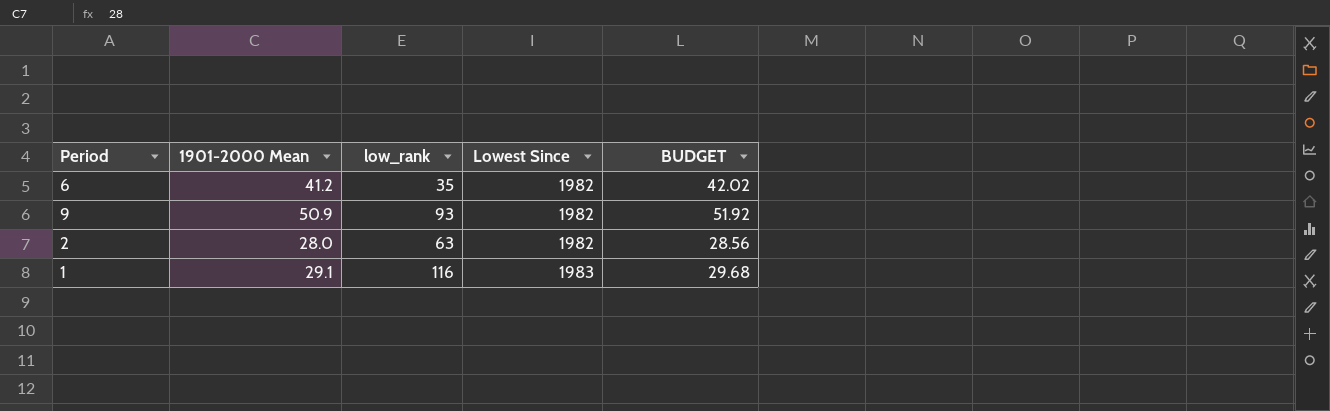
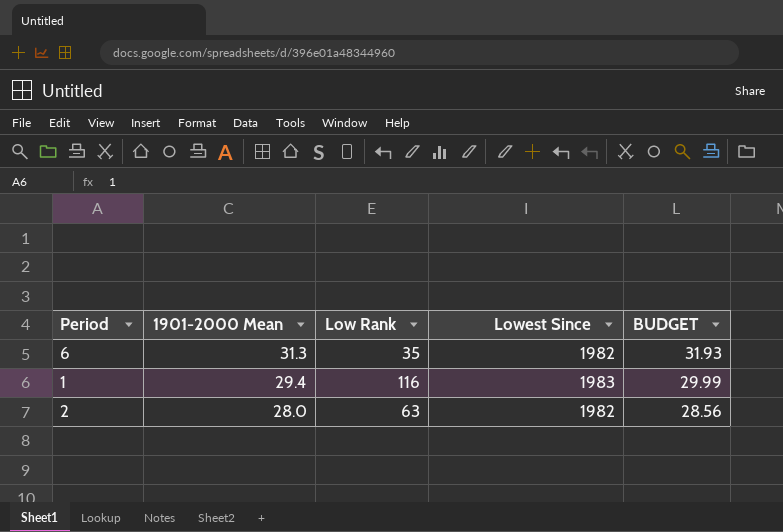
row order: Lowest Since ascending -> 1901-2000 Mean descending
column name: low_rank -> Low Rank
row 9: 50.9 | 93 | 1982 | 51.92 -> none
6 | 1901-2000 Mean: 41.2 -> 31.3
6 | BUDGET: 42.02 -> 31.93
1 | 1901-2000 Mean: 29.1 -> 29.4
1 | BUDGET: 29.68 -> 29.99

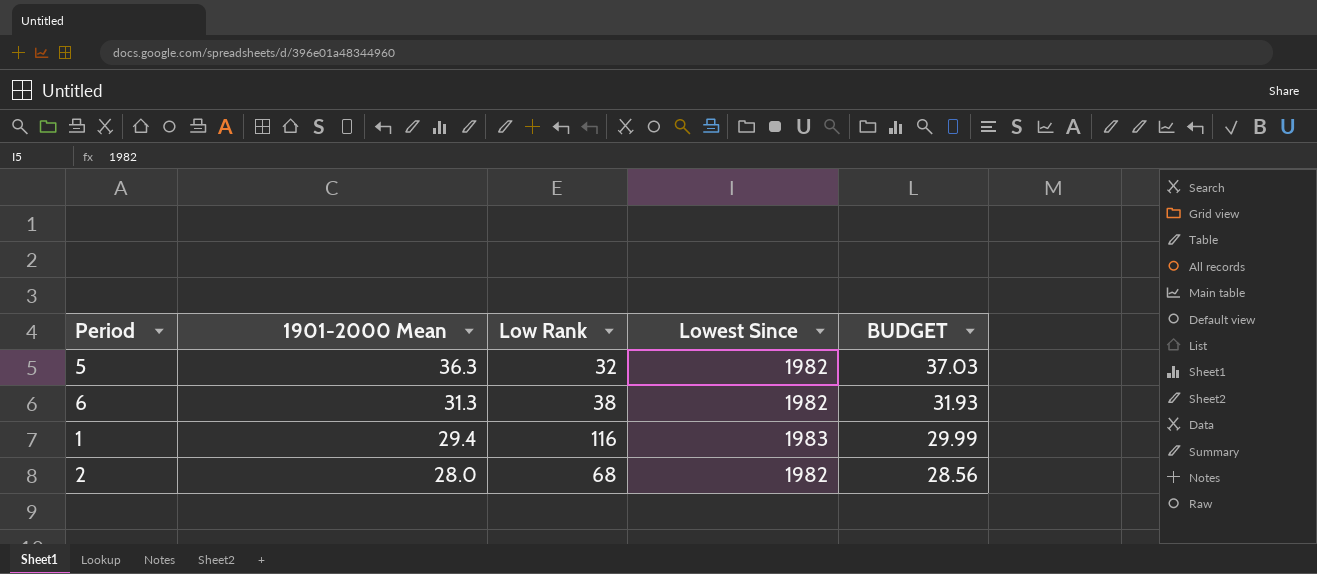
row 5: none -> 36.3 | 32 | 1982 | 37.03
6 | Low Rank: 35 -> 38
2 | Low Rank: 63 -> 68

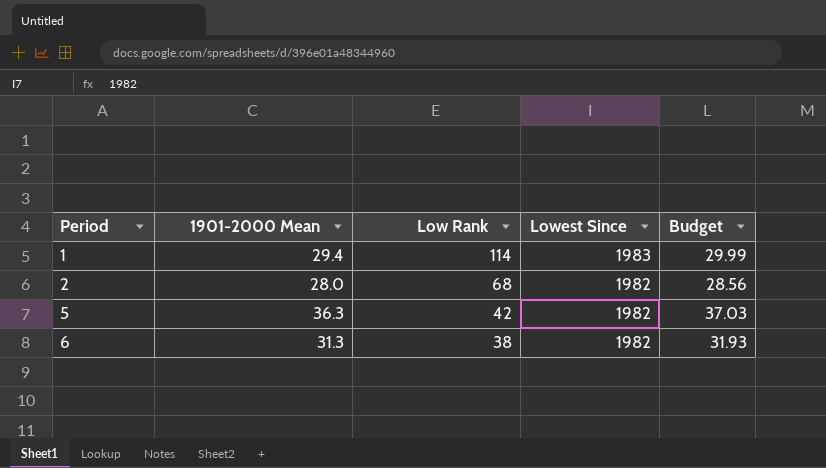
row order: 1901-2000 Mean descending -> Period ascending
column name: BUDGET -> Budget
1 | Low Rank: 116 -> 114
5 | Low Rank: 32 -> 42

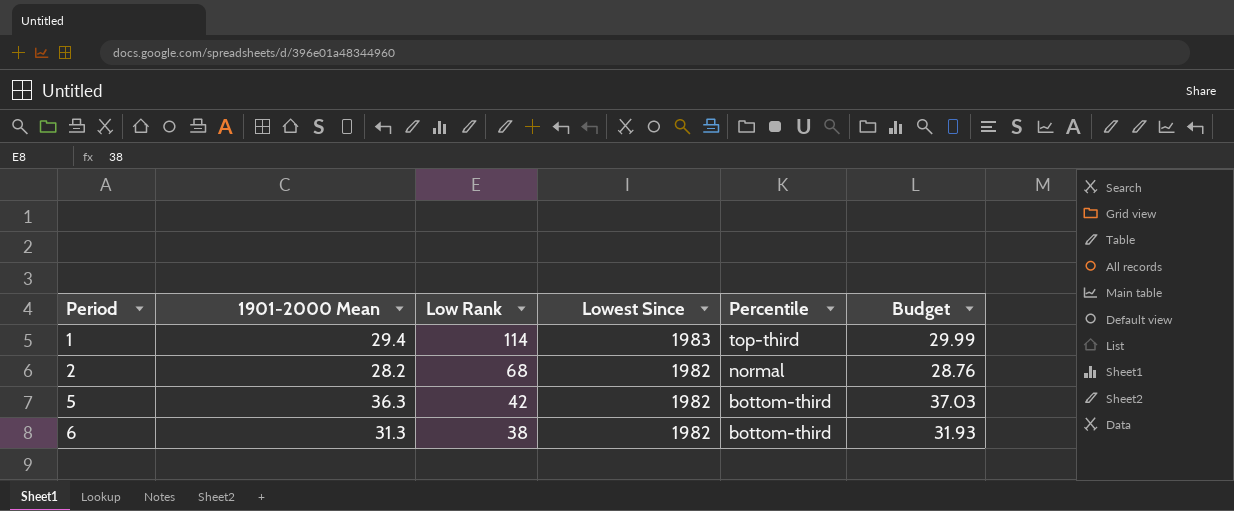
column Percentile | position: none -> 5
2 | 1901-2000 Mean: 28.0 -> 28.2
2 | Budget: 28.56 -> 28.76

